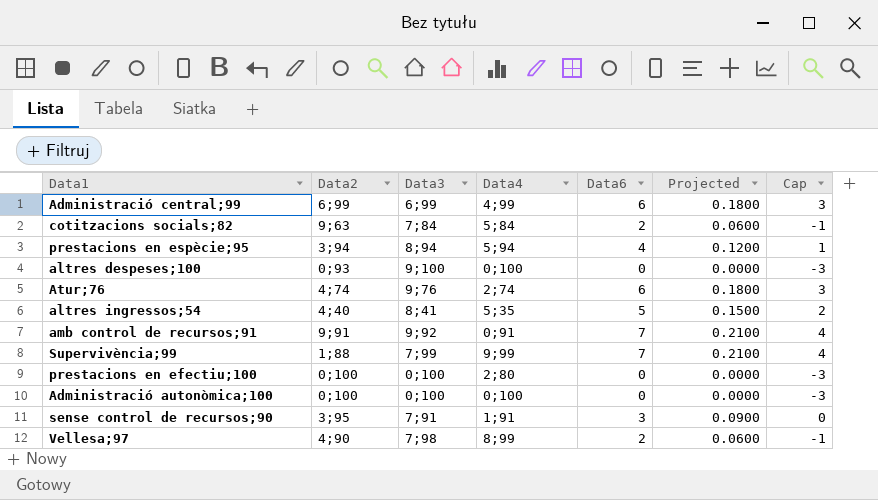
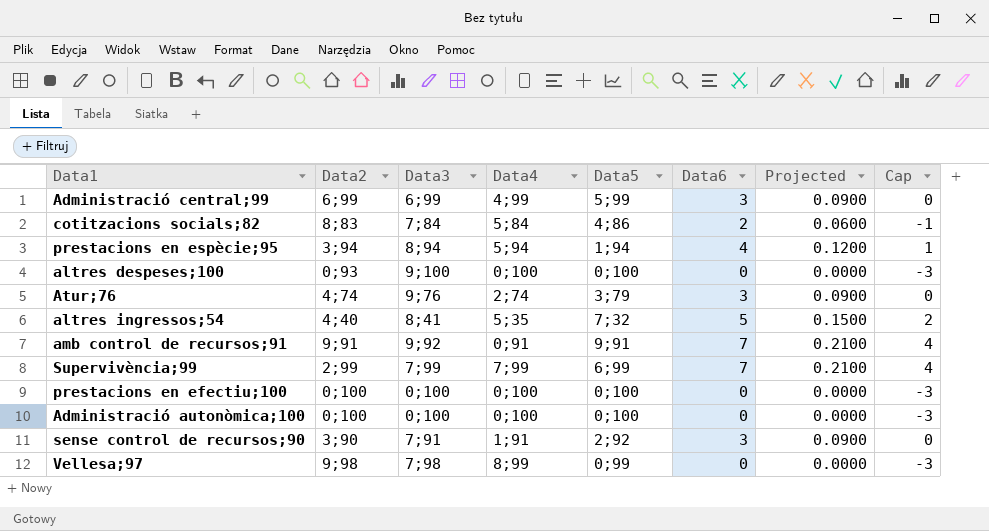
column Data5 | position: none -> 5
Administració central;99 | Data6: 6 -> 3
Administració central;99 | Projected: 0.1800 -> 0.0900
Administració central;99 | Cap: 3 -> 0
cotitzacions socials;82 | Data2: 9;63 -> 8;83
Atur;76 | Data6: 6 -> 3
Atur;76 | Projected: 0.1800 -> 0.0900
Atur;76 | Cap: 3 -> 0
Supervivència;99 | Data2: 1;88 -> 2;99
Supervivència;99 | Data4: 9;99 -> 7;99
prestacions en efectiu;100 | Data4: 2;80 -> 0;100
sense control de recursos;90 | Data2: 3;95 -> 3;90
Vellesa;97 | Data2: 4;90 -> 9;98
Vellesa;97 | Data6: 2 -> 0
Vellesa;97 | Projected: 0.0600 -> 0.0000
Vellesa;97 | Cap: -1 -> -3

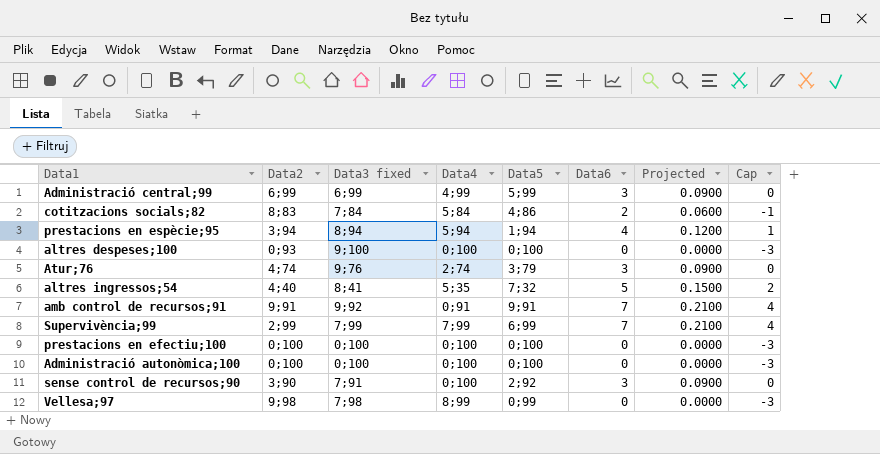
column name: Data3 -> Data3 fixed
sense control de recursos;90 | Data4: 1;91 -> 0;100

